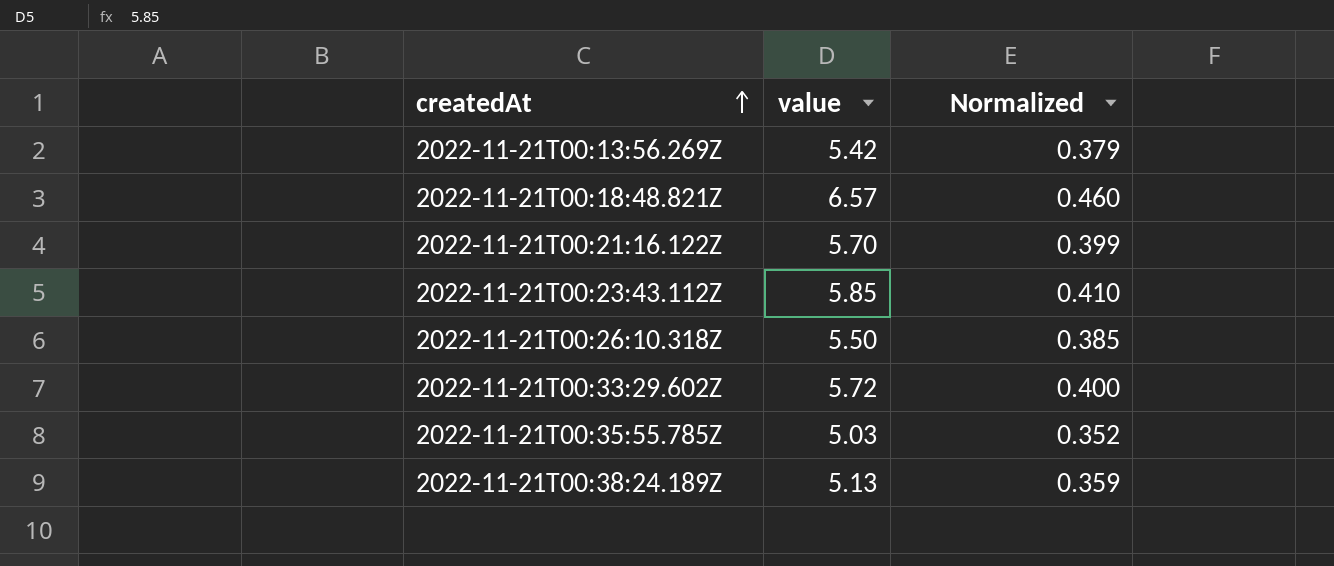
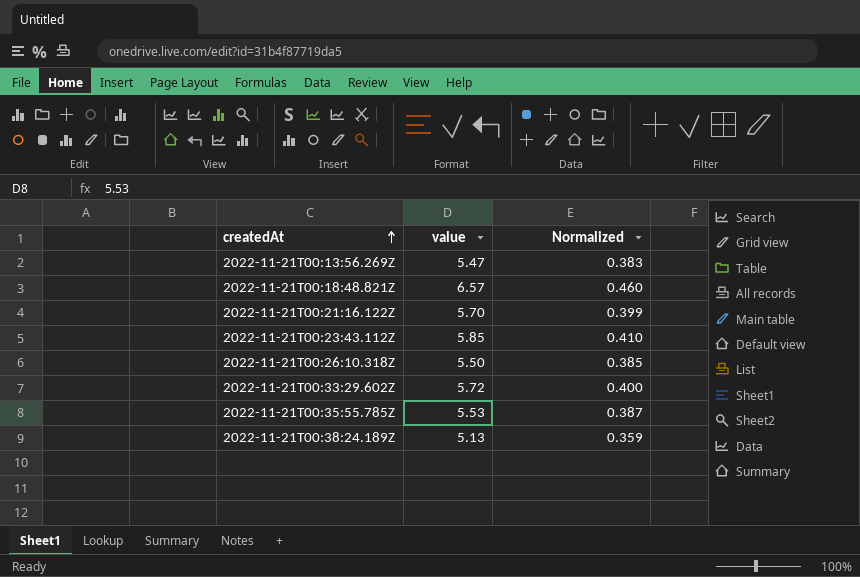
2022-11-21T00:13:56.269Z | value: 5.42 -> 5.47
2022-11-21T00:13:56.269Z | Normalized: 0.379 -> 0.383
2022-11-21T00:35:55.785Z | value: 5.03 -> 5.53
2022-11-21T00:35:55.785Z | Normalized: 0.352 -> 0.387

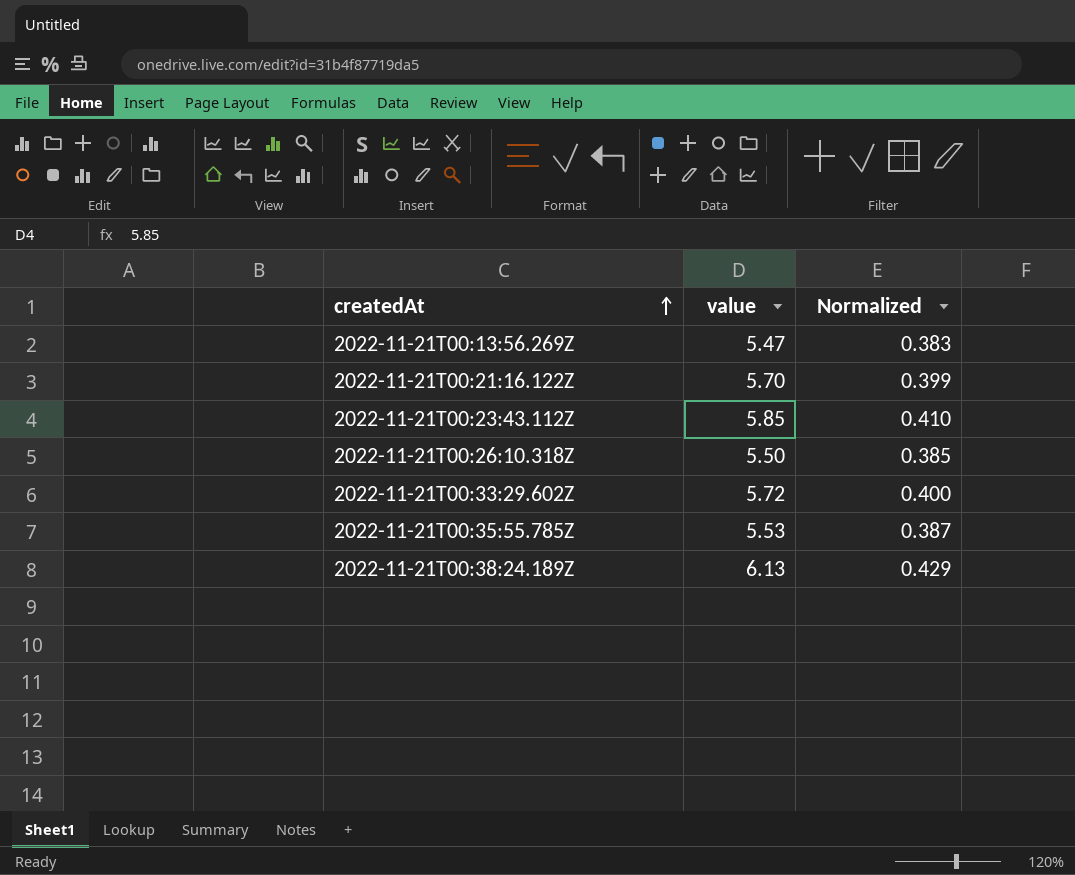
row 2022-11-21T00:18:48.821Z: 6.57 | 0.460 -> none
2022-11-21T00:38:24.189Z | value: 5.13 -> 6.13
2022-11-21T00:38:24.189Z | Normalized: 0.359 -> 0.429

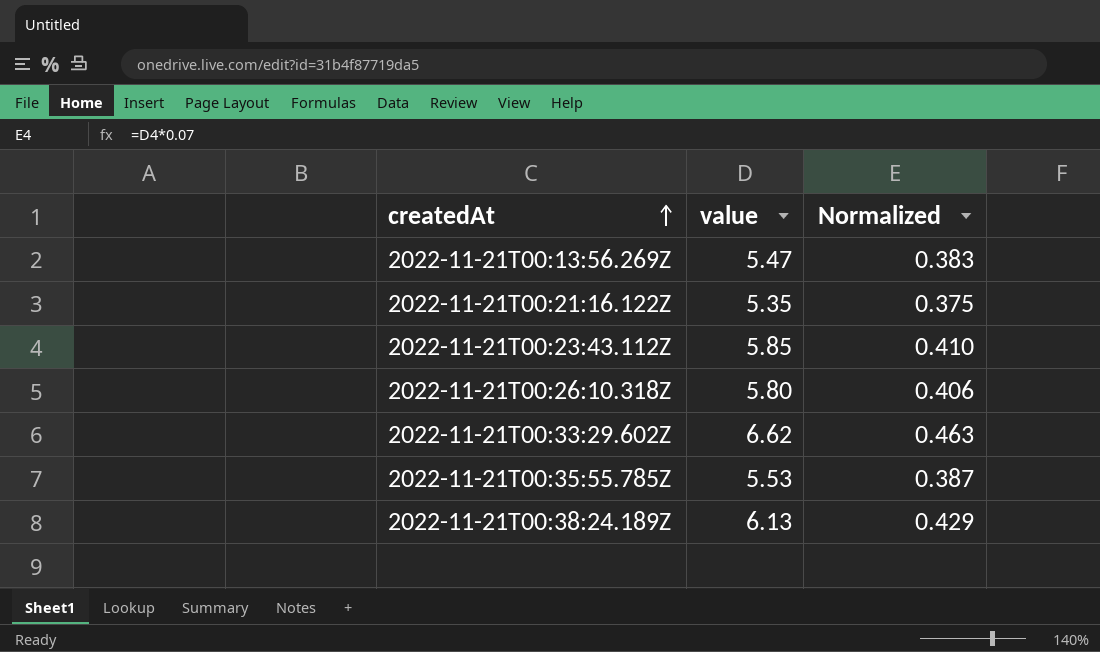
2022-11-21T00:21:16.122Z | value: 5.70 -> 5.35
2022-11-21T00:21:16.122Z | Normalized: 0.399 -> 0.375
2022-11-21T00:26:10.318Z | value: 5.50 -> 5.80
2022-11-21T00:26:10.318Z | Normalized: 0.385 -> 0.406
2022-11-21T00:33:29.602Z | value: 5.72 -> 6.62
2022-11-21T00:33:29.602Z | Normalized: 0.400 -> 0.463

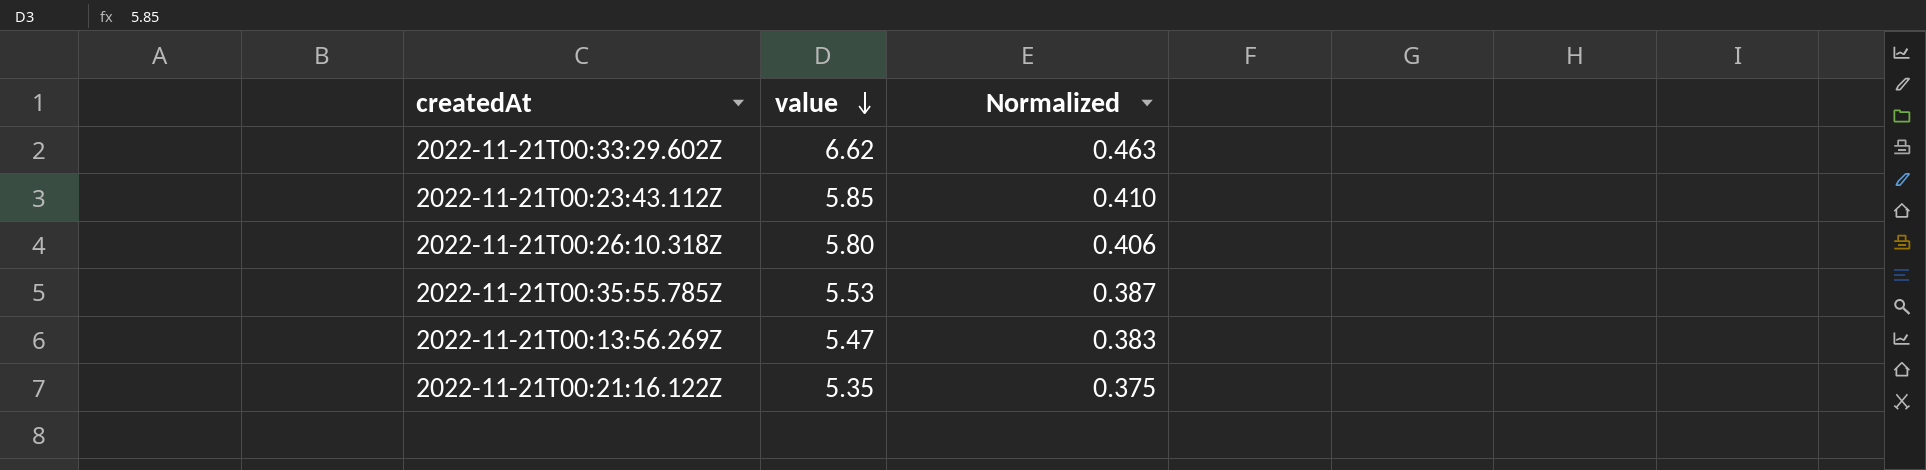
row order: createdAt ascending -> value descending
row 2022-11-21T00:38:24.189Z: 6.13 | 0.429 -> none

